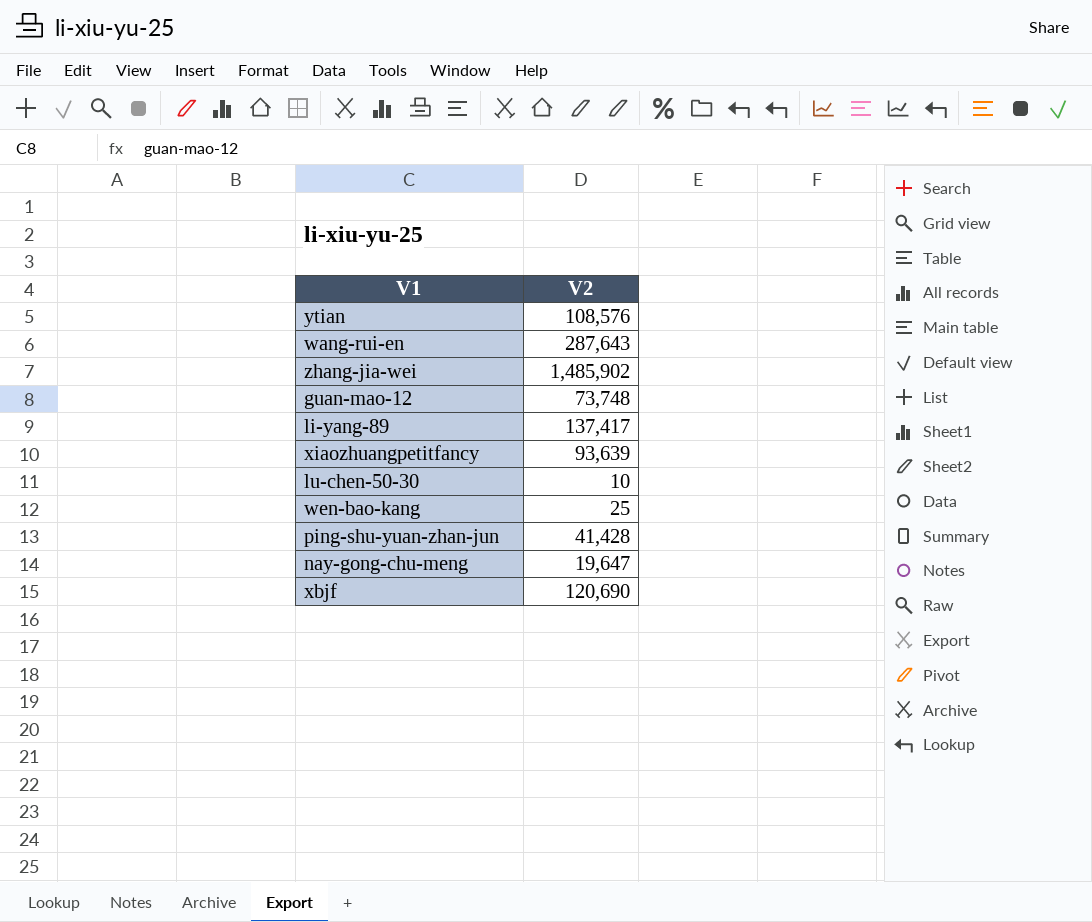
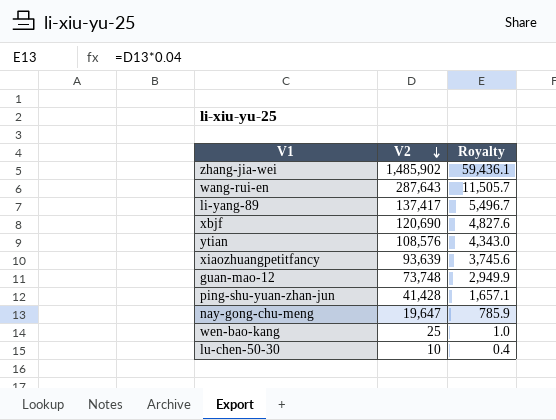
row order: none -> V2 descending
column Royalty | formula: none -> [V2] * 0.04

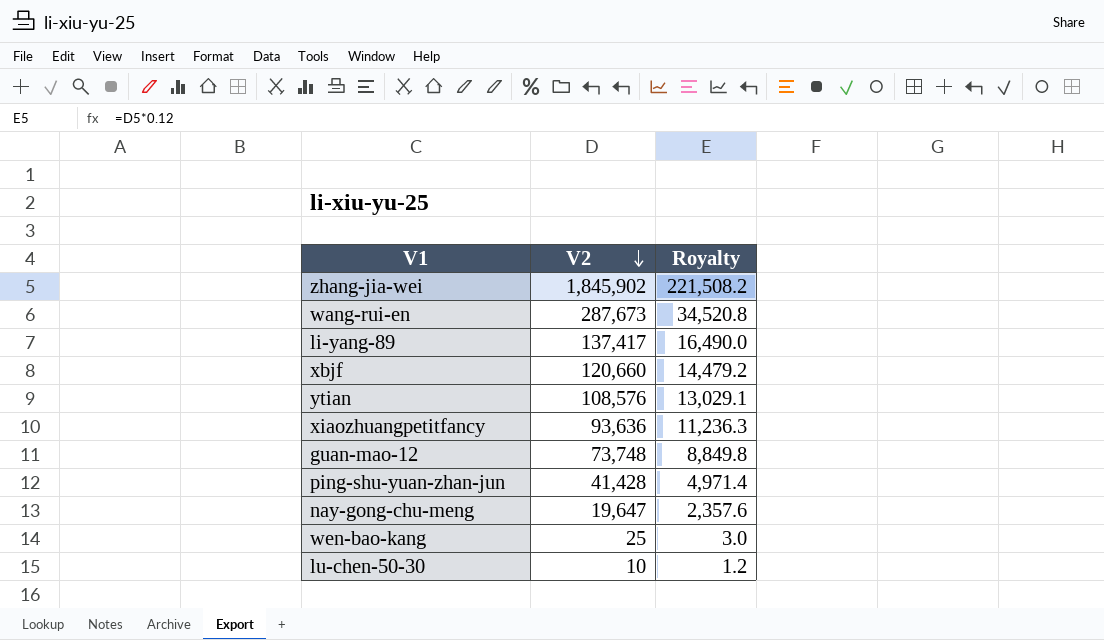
column Royalty | formula: [V2] * 0.04 -> [V2] * 0.12
zhang-jia-wei | V2: 1,485,902 -> 1,845,902
wang-rui-en | V2: 287,643 -> 287,673
xbjf | V2: 120,690 -> 120,660
xiaozhuangpetitfancy | V2: 93,639 -> 93,636

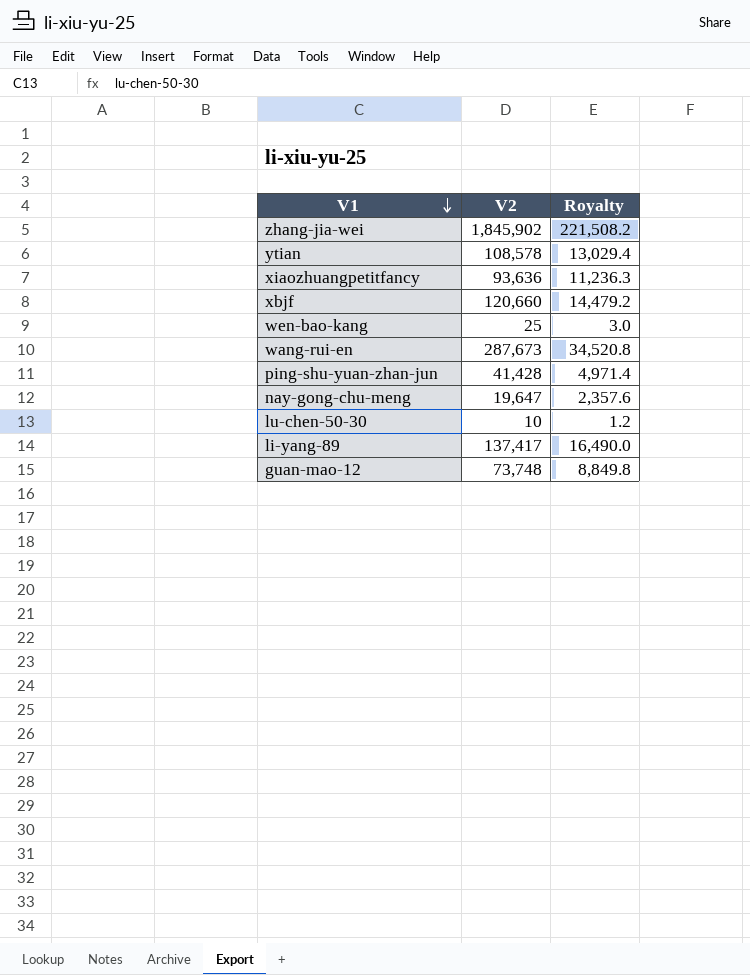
row order: V2 descending -> V1 descending
ytian | V2: 108,576 -> 108,578
ytian | Royalty: 13,029.1 -> 13,029.4

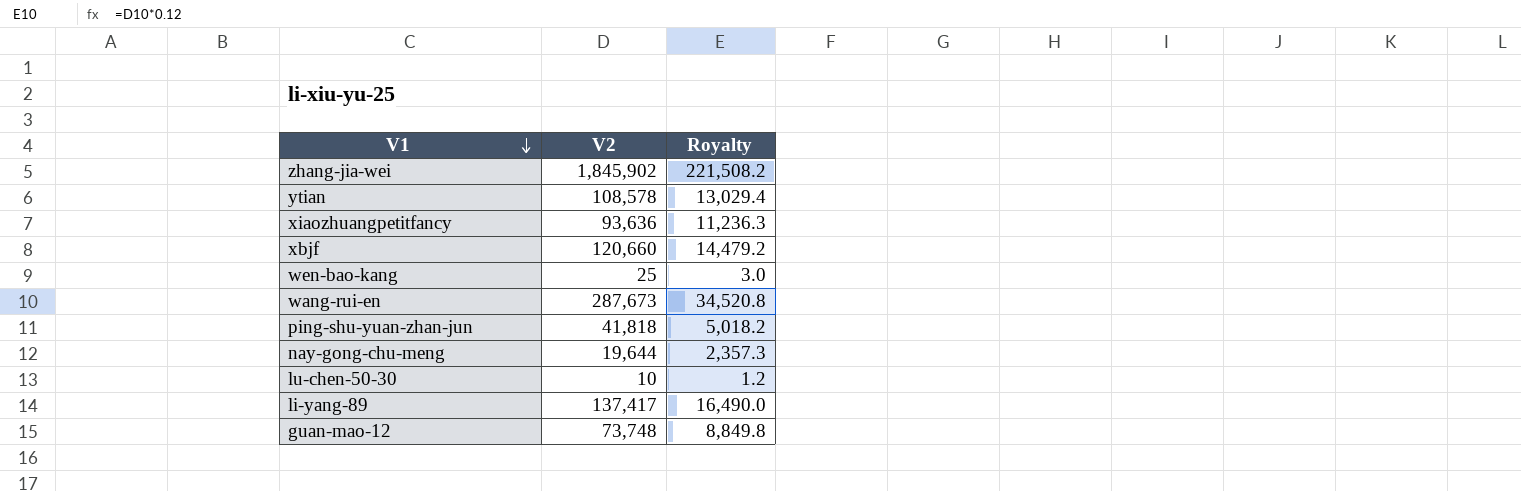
ping-shu-yuan-zhan-jun | V2: 41,428 -> 41,818
ping-shu-yuan-zhan-jun | Royalty: 4,971.4 -> 5,018.2
nay-gong-chu-meng | V2: 19,647 -> 19,644
nay-gong-chu-meng | Royalty: 2,357.6 -> 2,357.3

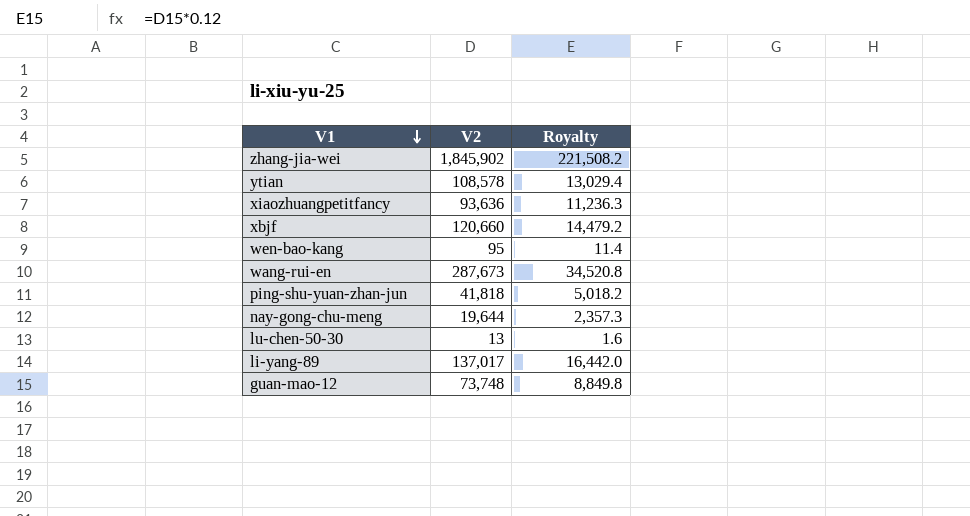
wen-bao-kang | V2: 25 -> 95
wen-bao-kang | Royalty: 3.0 -> 11.4
lu-chen-50-30 | V2: 10 -> 13
lu-chen-50-30 | Royalty: 1.2 -> 1.6
li-yang-89 | V2: 137,417 -> 137,017
li-yang-89 | Royalty: 16,490.0 -> 16,442.0

